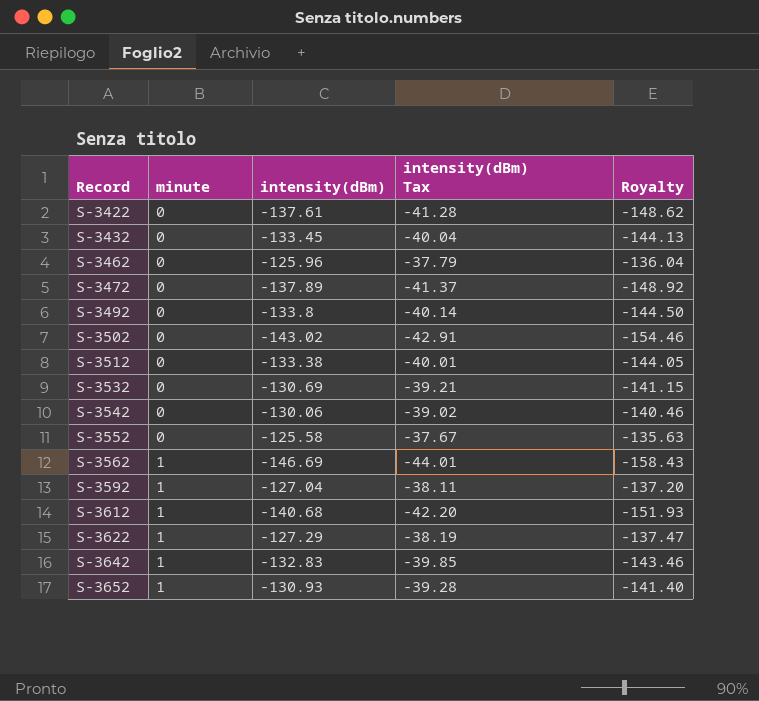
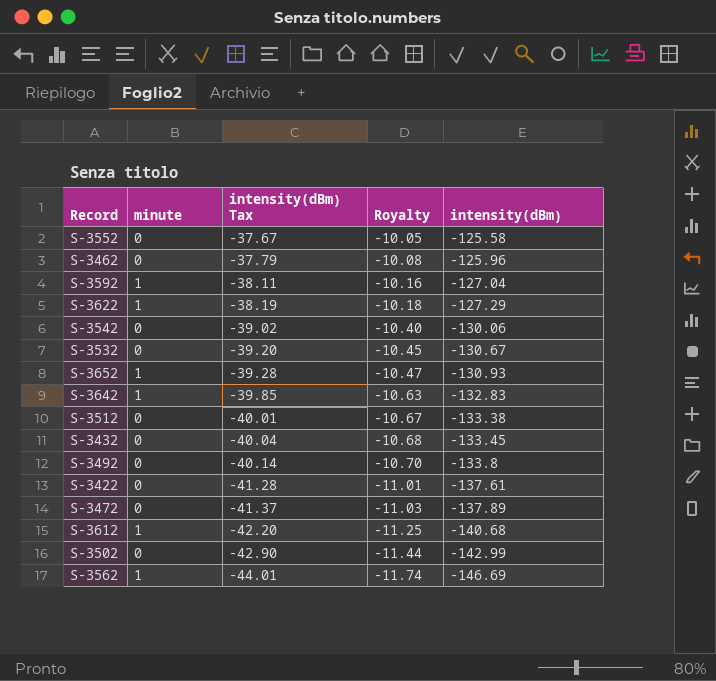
row order: Record ascending -> intensity(dBm) Tax descending
column Royalty | formula: [intensity(dBm)] * 1.08 -> [intensity(dBm)] * 0.08
column intensity(dBm) | position: 3 -> 5
S-3532 | intensity(dBm) Tax: -39.21 -> -39.20
S-3532 | intensity(dBm): -130.69 -> -130.67
S-3502 | intensity(dBm) Tax: -42.91 -> -42.90
S-3502 | intensity(dBm): -143.02 -> -142.99

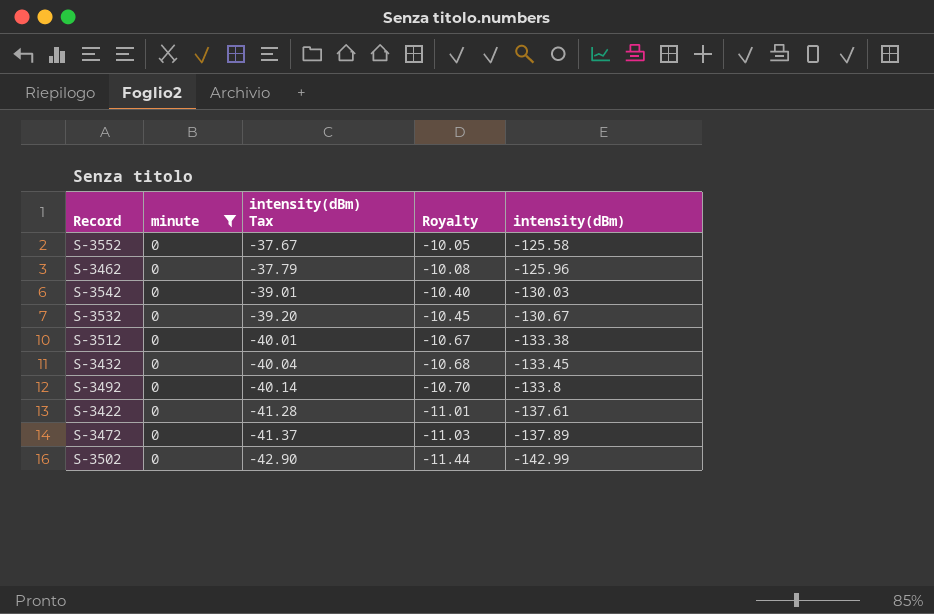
filter: none -> minute = 0
S-3542 | intensity(dBm) Tax: -39.02 -> -39.01
S-3542 | intensity(dBm): -130.06 -> -130.03

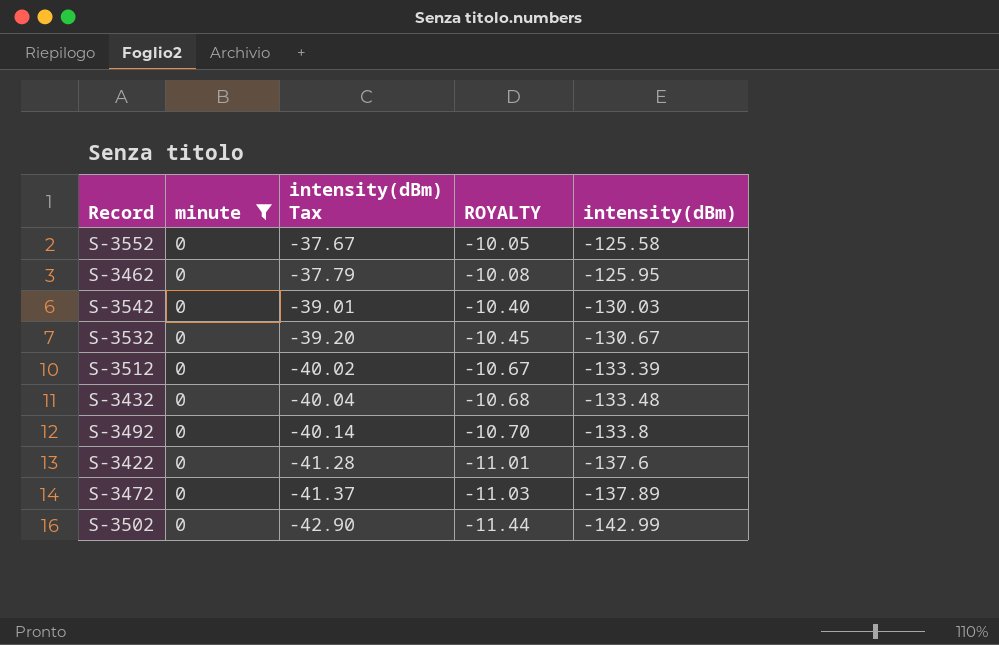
column name: Royalty -> ROYALTY
S-3462 | intensity(dBm): -125.96 -> -125.95
S-3512 | intensity(dBm) Tax: -40.01 -> -40.02
S-3512 | intensity(dBm): -133.38 -> -133.39
S-3432 | intensity(dBm): -133.45 -> -133.48
S-3422 | intensity(dBm): -137.61 -> -137.6

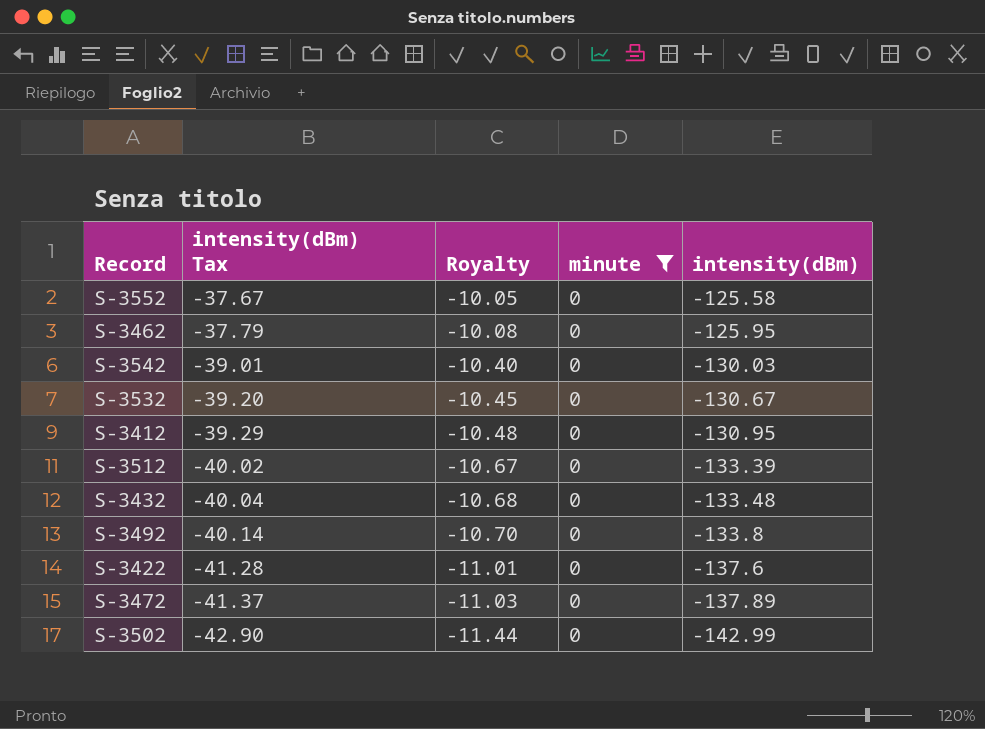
column name: ROYALTY -> Royalty
column minute | position: 2 -> 4
row S-3412: none -> -39.29 | -10.48 | 0 | -130.95

